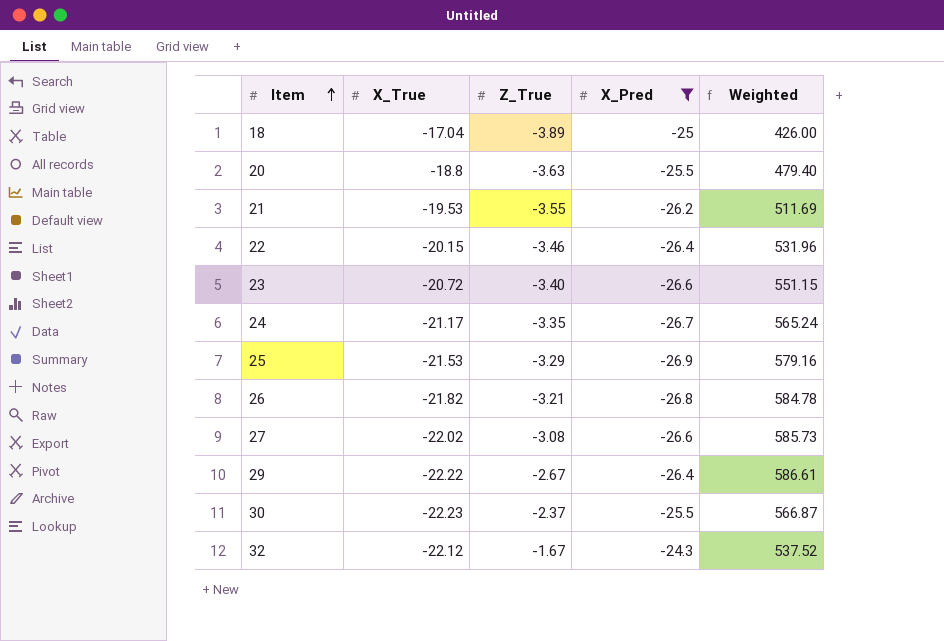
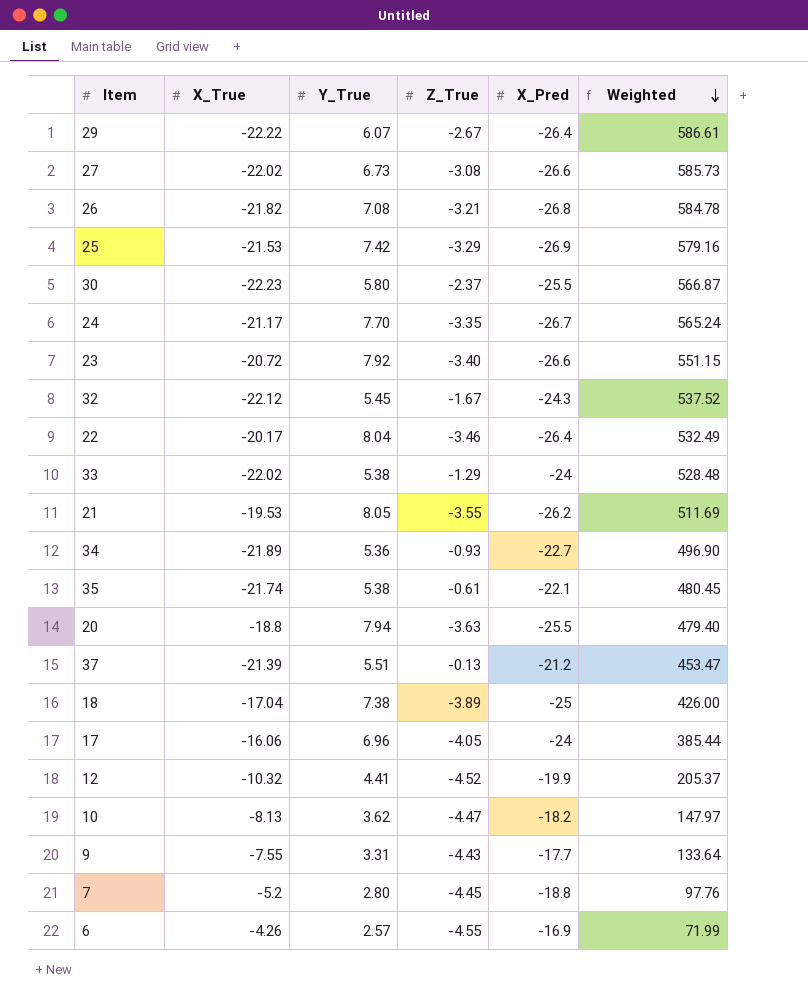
filter: X_Pred <= -24.3 -> none
row order: Item ascending -> Weighted descending
column Y_True | position: none -> 3
22 | X_True: -20.15 -> -20.17
22 | Weighted: 531.96 -> 532.49

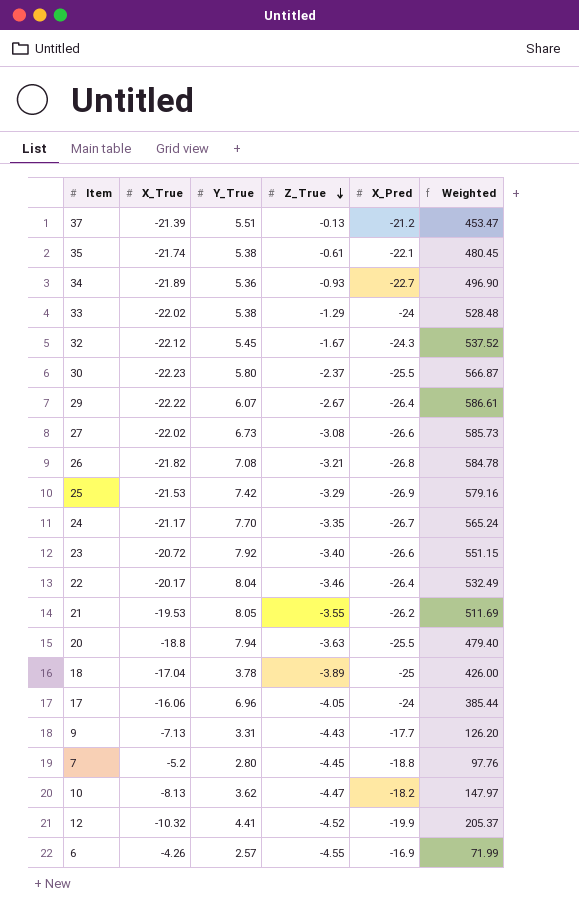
row order: Weighted descending -> Z_True descending
18 | Y_True: 7.38 -> 3.78
9 | X_True: -7.55 -> -7.13
9 | Weighted: 133.64 -> 126.20

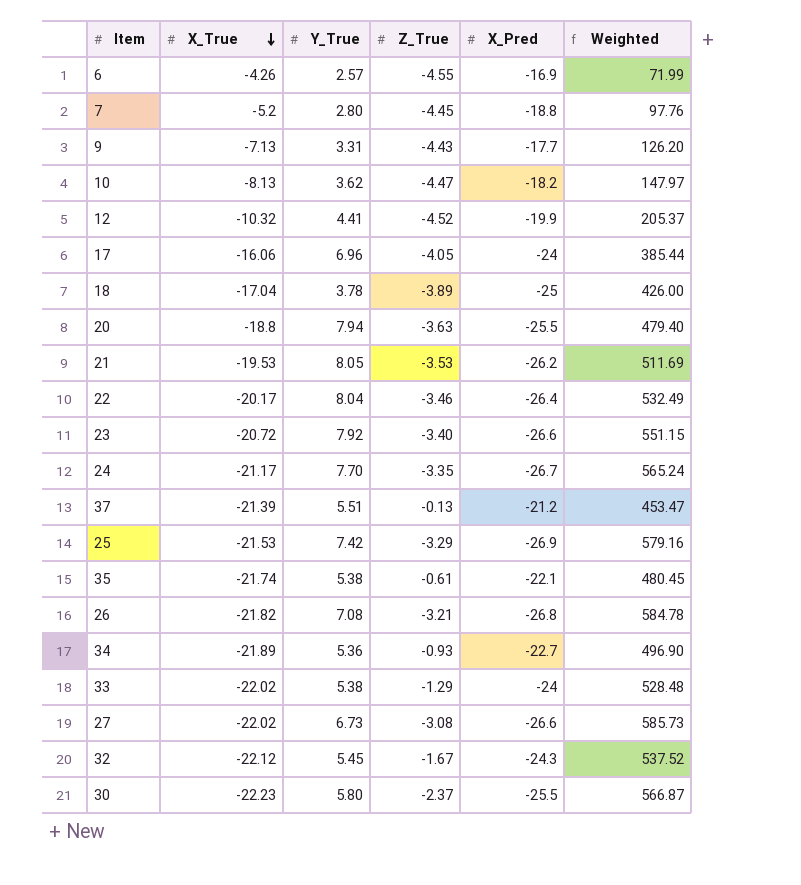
row order: Z_True descending -> X_True descending
row 29: -22.22 | 6.07 | -2.67 | -26.4 | 586.61 -> none
21 | Z_True: -3.55 -> -3.53

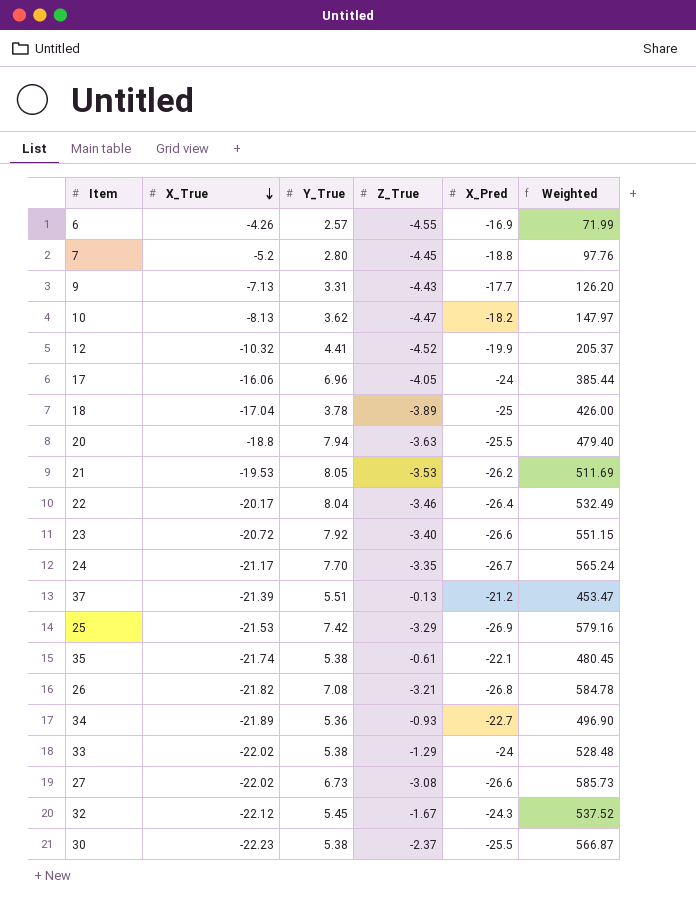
30 | Y_True: 5.80 -> 5.38

